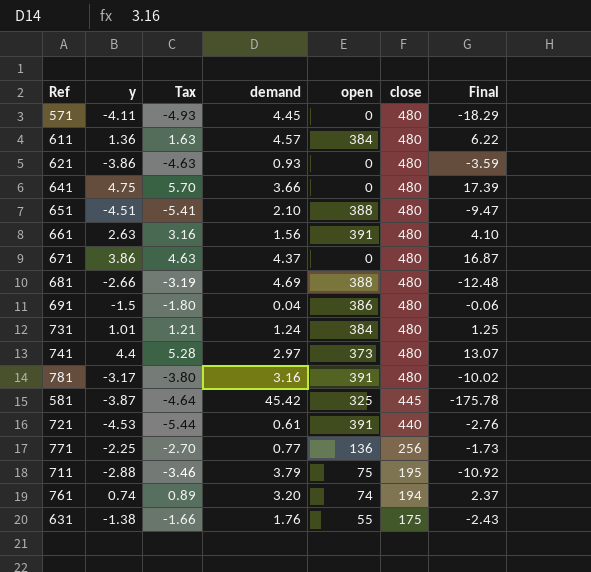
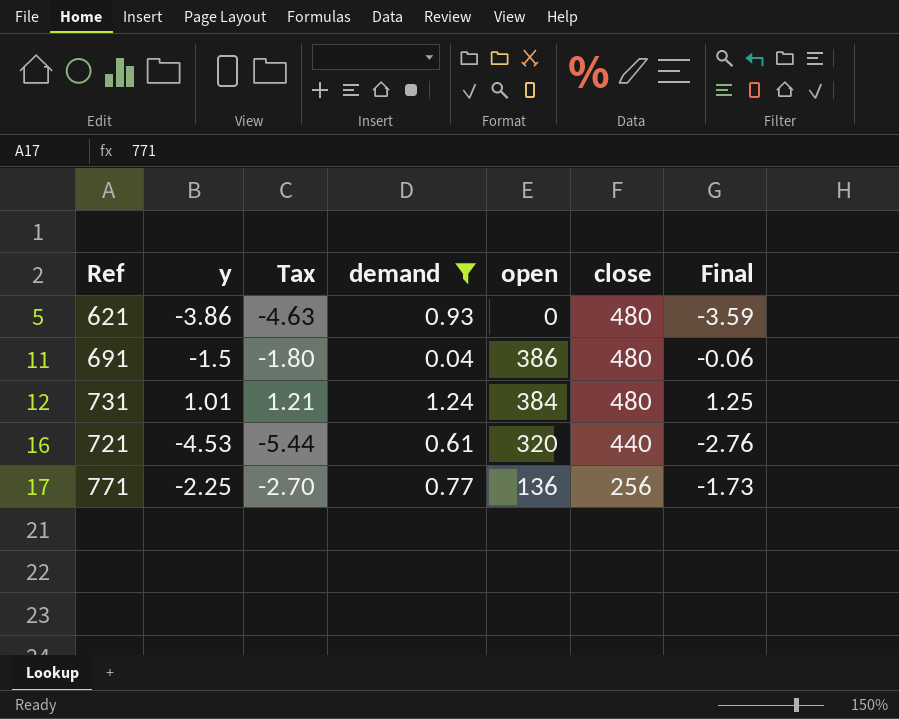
filter: none -> demand <= 1.24
721 | open: 391 -> 320

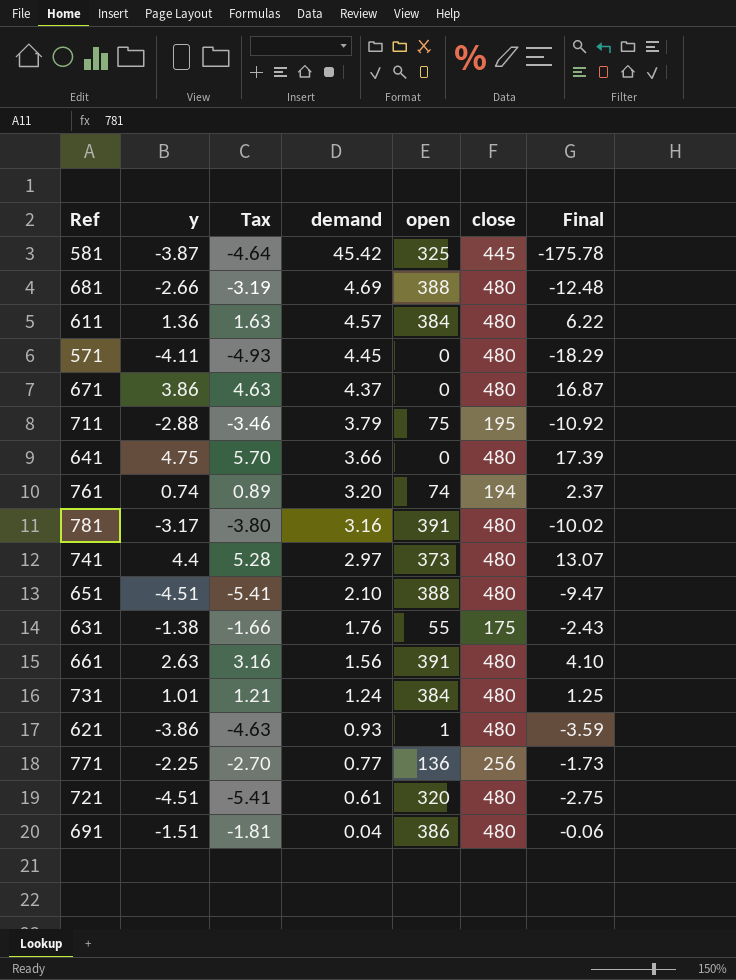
filter: demand <= 1.24 -> none
row order: close descending -> demand descending
621 | open: 0 -> 1
721 | y: -4.53 -> -4.51
721 | Tax: -5.44 -> -5.41
721 | close: 440 -> 480
721 | Final: -2.76 -> -2.75
691 | y: -1.5 -> -1.51
691 | Tax: -1.80 -> -1.81

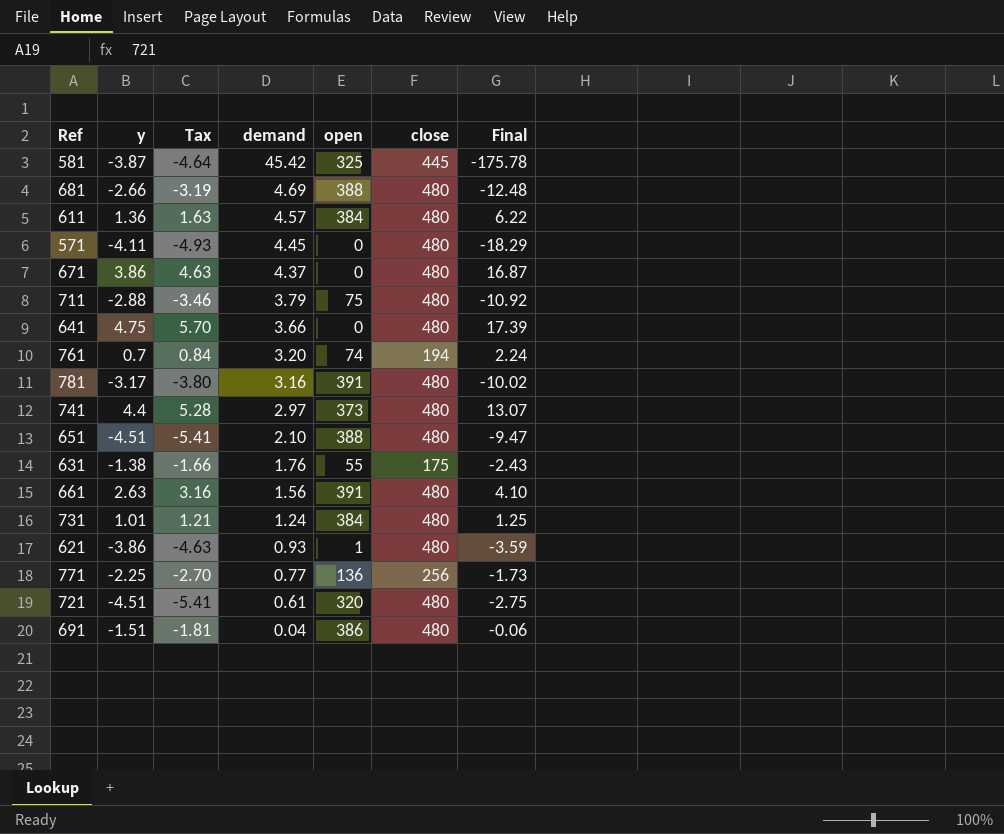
711 | close: 195 -> 480
761 | y: 0.74 -> 0.7
761 | Tax: 0.89 -> 0.84
761 | Final: 2.37 -> 2.24

